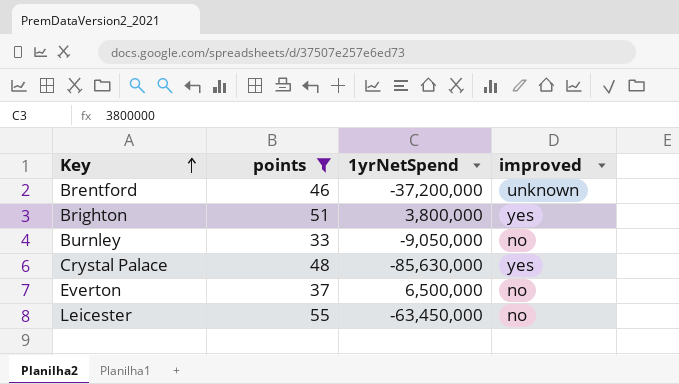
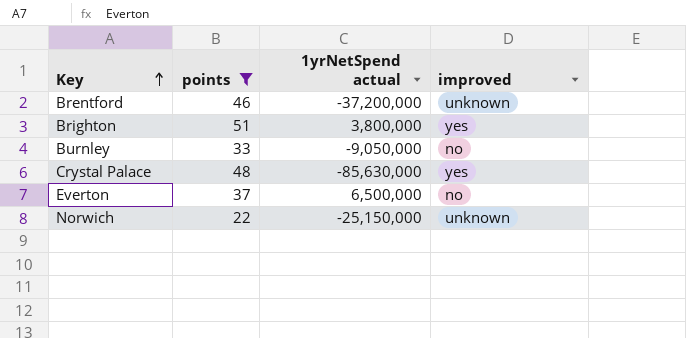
column name: 1yrNetSpend -> 1yrNetSpend actual
row Leicester: 55 | -63,450,000 | no -> none
row Norwich: none -> 22 | -25,150,000 | unknown

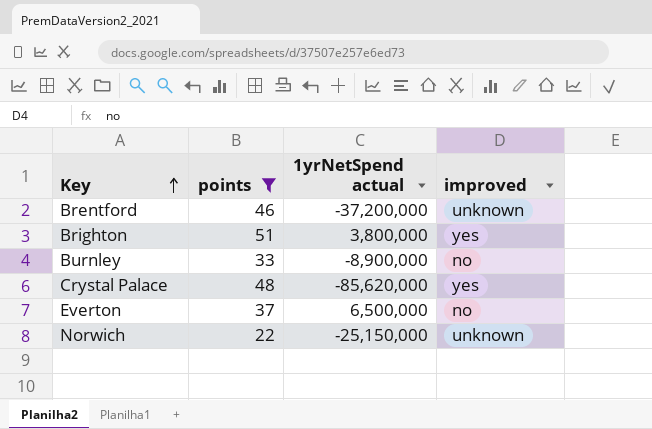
Burnley | 1yrNetSpend actual: -9,050,000 -> -8,900,000
Crystal Palace | 1yrNetSpend actual: -85,630,000 -> -85,620,000

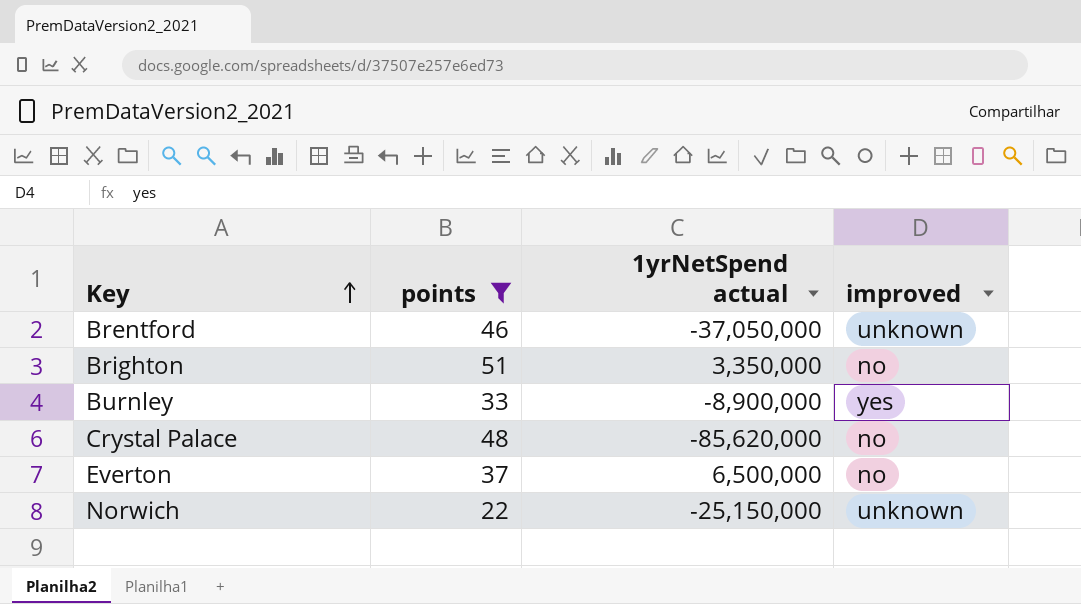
Brentford | 1yrNetSpend actual: -37,200,000 -> -37,050,000
Brighton | 1yrNetSpend actual: 3,800,000 -> 3,350,000
Brighton | improved: yes -> no
Burnley | improved: no -> yes
Crystal Palace | improved: yes -> no

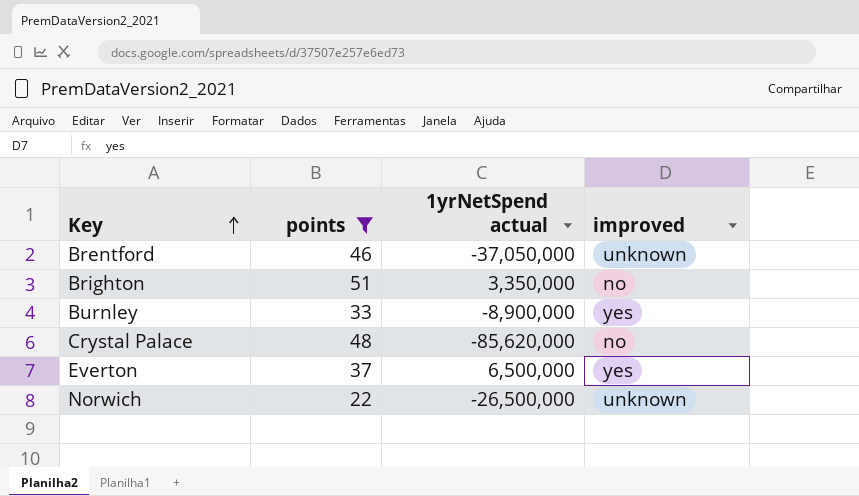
Everton | improved: no -> yes
Norwich | 1yrNetSpend actual: -25,150,000 -> -26,500,000

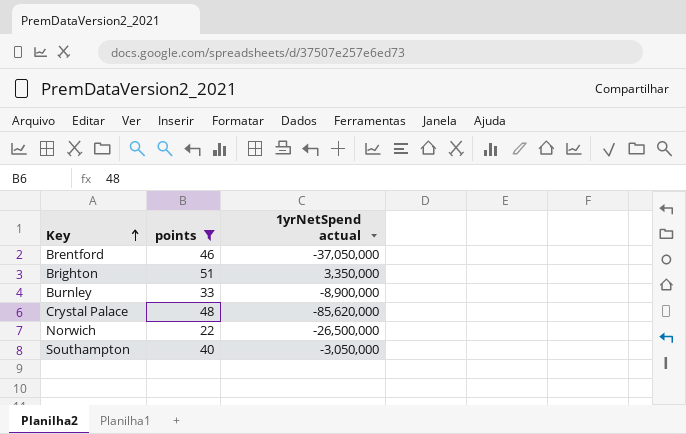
column improved | position: 4 -> none
row Everton: 37 | 6,500,000 | yes -> none
row Southampton: none -> 40 | -3,050,000

